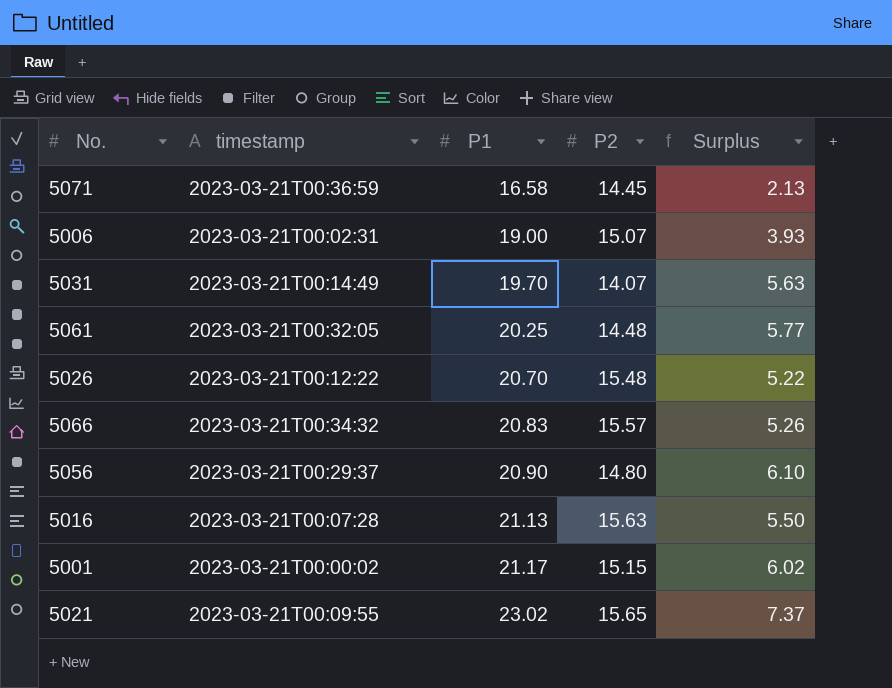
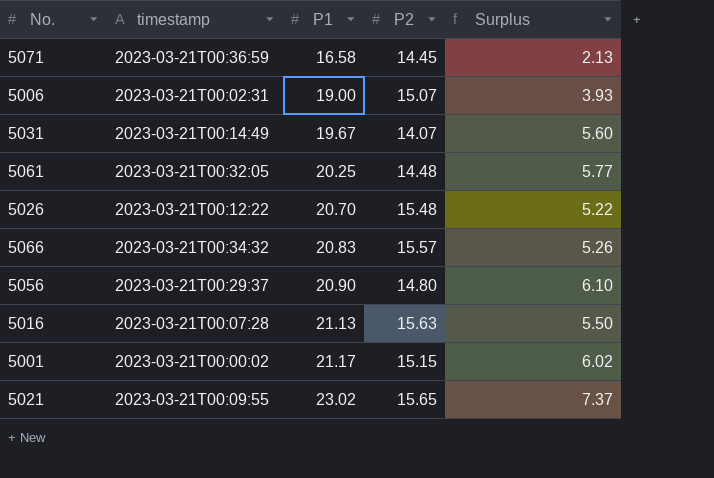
5031 | P1: 19.70 -> 19.67
5031 | Surplus: 5.63 -> 5.60

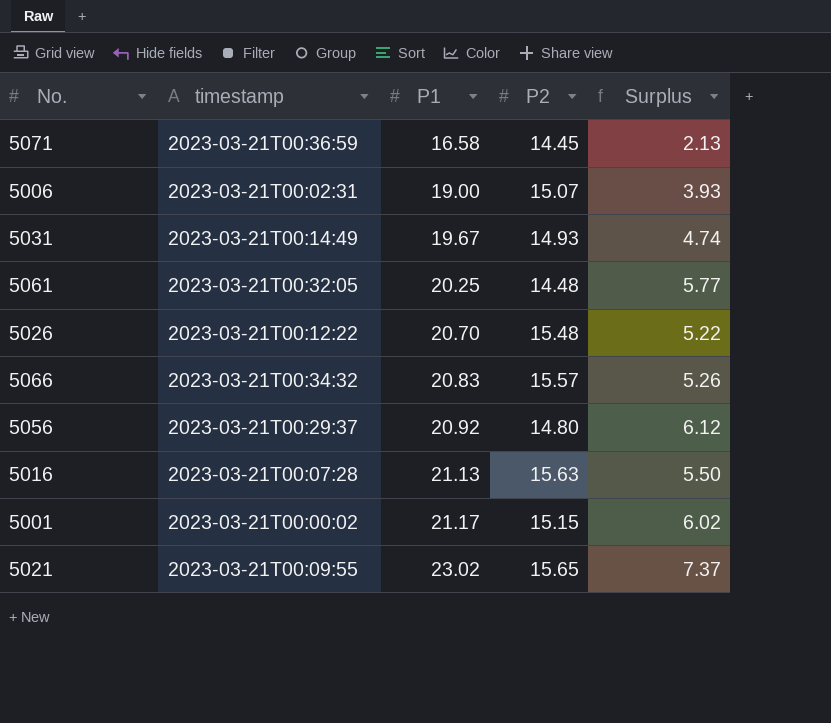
5031 | P2: 14.07 -> 14.93
5031 | Surplus: 5.60 -> 4.74
5056 | P1: 20.90 -> 20.92
5056 | Surplus: 6.10 -> 6.12

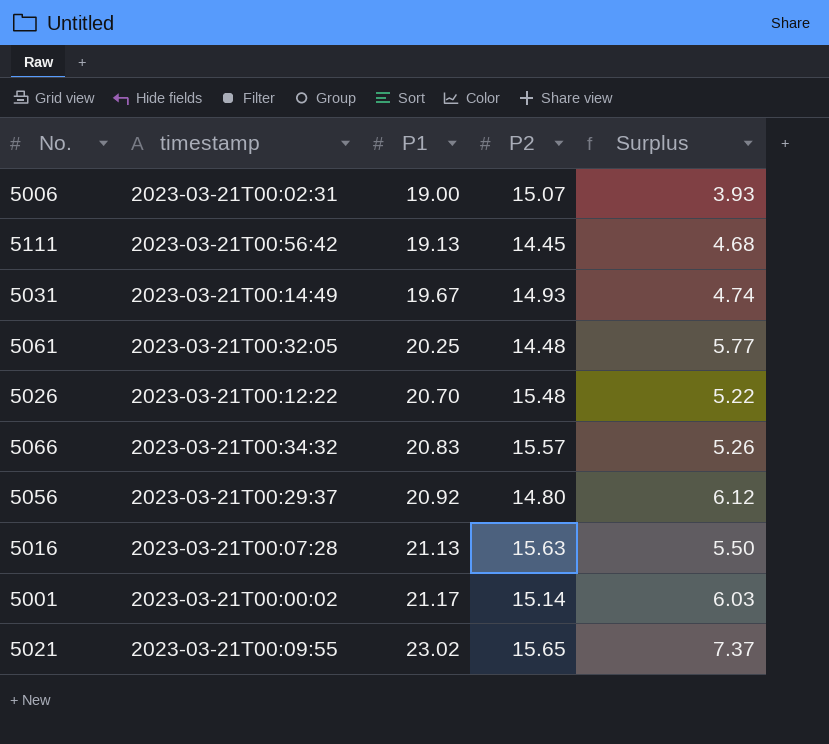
row 5071: 2023-03-21T00:36:59 | 16.58 | 14.45 | 2.13 -> none
row 5111: none -> 2023-03-21T00:56:42 | 19.13 | 14.45 | 4.68
5001 | P2: 15.15 -> 15.14
5001 | Surplus: 6.02 -> 6.03

